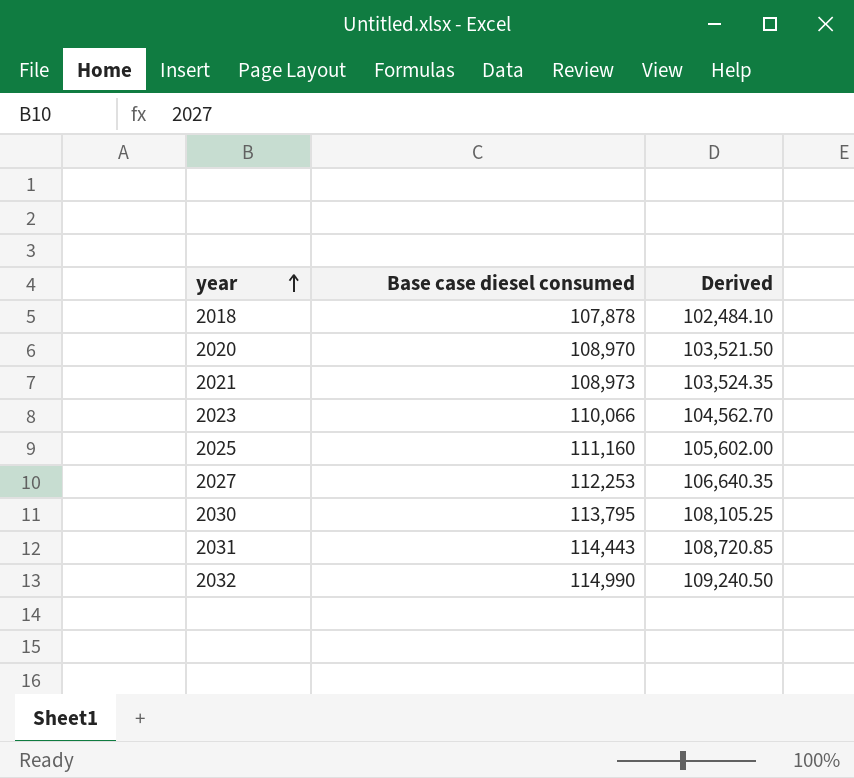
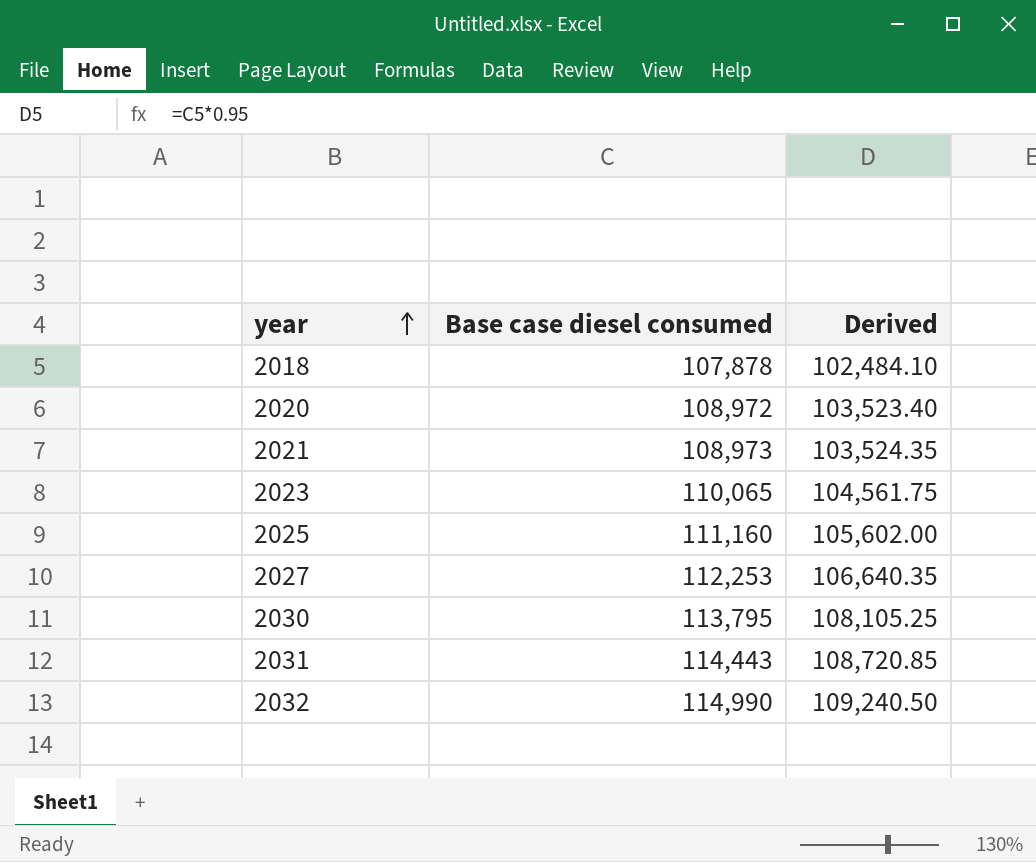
2020 | Base case diesel consumed: 108,970 -> 108,972
2020 | Derived: 103,521.50 -> 103,523.40
2023 | Base case diesel consumed: 110,066 -> 110,065
2023 | Derived: 104,562.70 -> 104,561.75

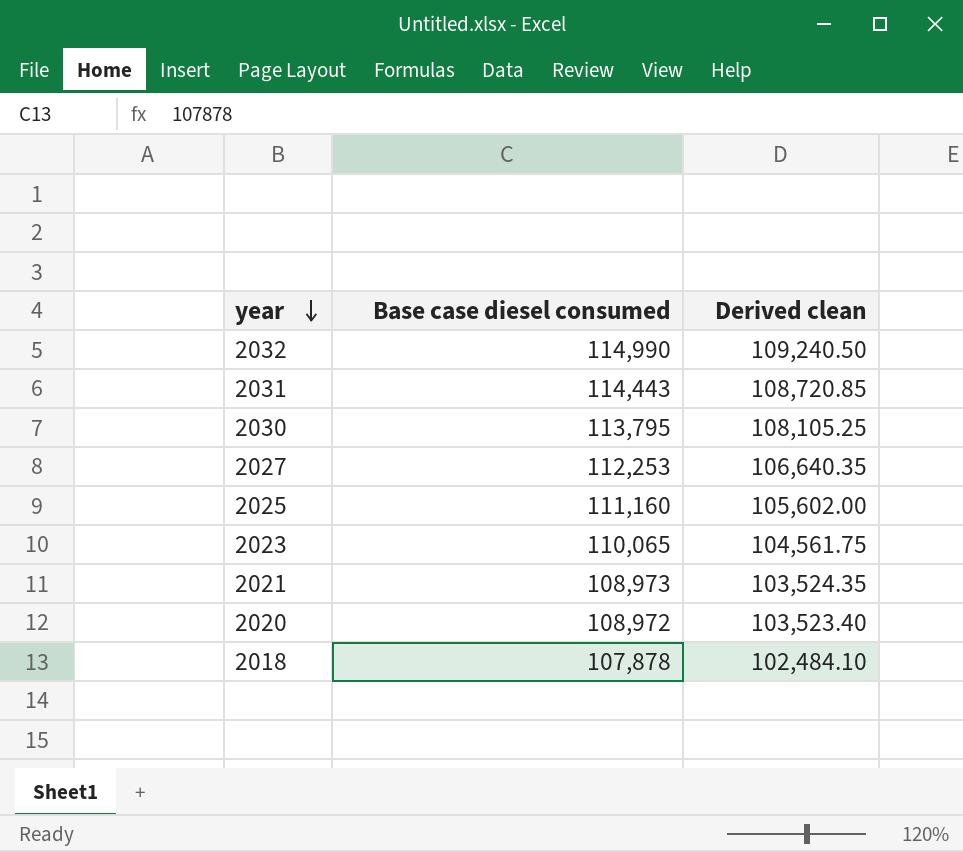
row order: year ascending -> year descending
column name: Derived -> Derived clean

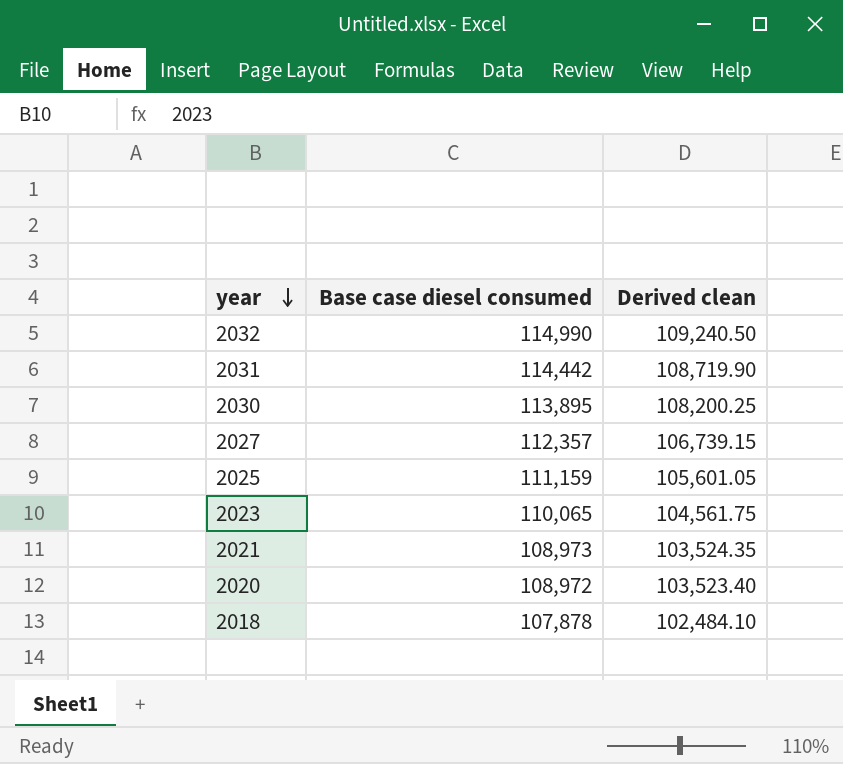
2031 | Base case diesel consumed: 114,443 -> 114,442
2031 | Derived clean: 108,720.85 -> 108,719.90
2030 | Base case diesel consumed: 113,795 -> 113,895
2030 | Derived clean: 108,105.25 -> 108,200.25
2027 | Base case diesel consumed: 112,253 -> 112,357
2027 | Derived clean: 106,640.35 -> 106,739.15
2025 | Base case diesel consumed: 111,160 -> 111,159
2025 | Derived clean: 105,602.00 -> 105,601.05

